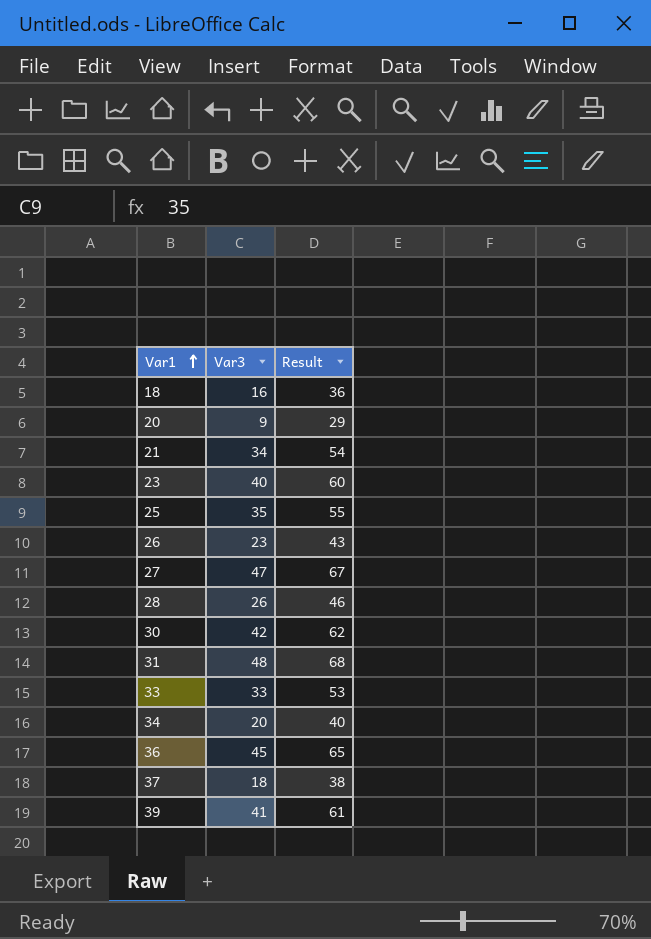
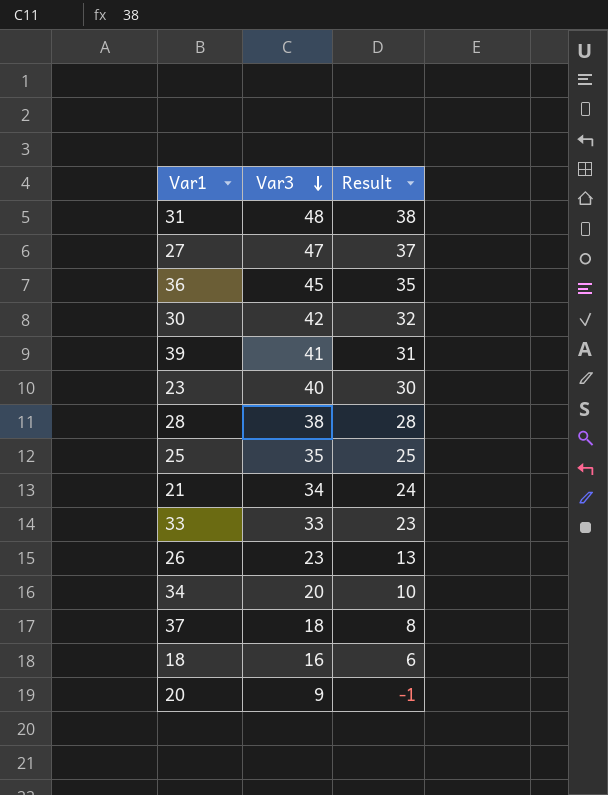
row order: Var1 ascending -> Var3 descending
column Result | formula: [Var3] + 20 -> [Var3] - 10
28 | Var3: 26 -> 38

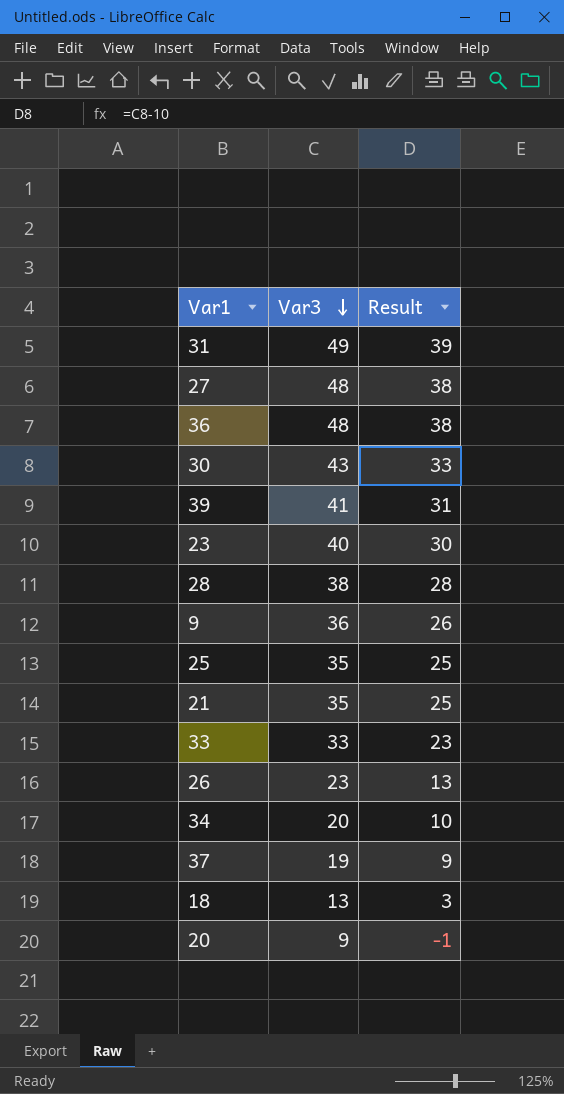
31 | Var3: 48 -> 49
31 | Result: 38 -> 39
27 | Var3: 47 -> 48
27 | Result: 37 -> 38
36 | Var3: 45 -> 48
36 | Result: 35 -> 38
30 | Var3: 42 -> 43
30 | Result: 32 -> 33
row 9: none -> 36 | 26
21 | Var3: 34 -> 35
21 | Result: 24 -> 25
37 | Var3: 18 -> 19
37 | Result: 8 -> 9
18 | Var3: 16 -> 13
18 | Result: 6 -> 3

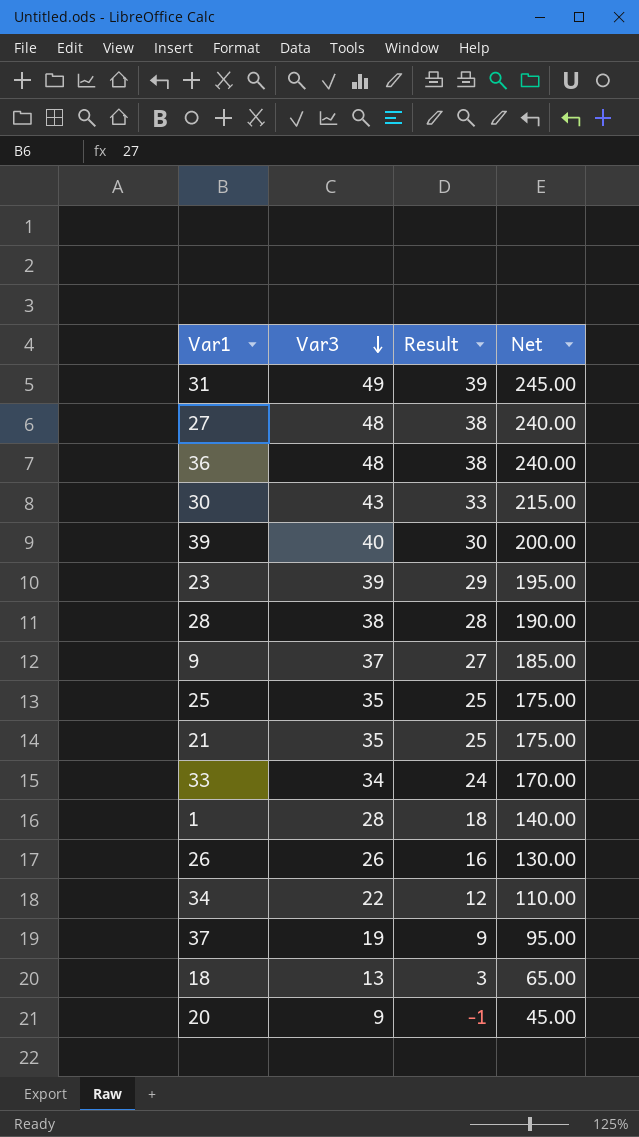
column Net | formula: none -> [Var3] * 5
39 | Var3: 41 -> 40
39 | Result: 31 -> 30
23 | Var3: 40 -> 39
23 | Result: 30 -> 29
9 | Var3: 36 -> 37
9 | Result: 26 -> 27
33 | Var3: 33 -> 34
33 | Result: 23 -> 24
row 1: none -> 28 | 18 | 140.00
26 | Var3: 23 -> 26
26 | Result: 13 -> 16
34 | Var3: 20 -> 22
34 | Result: 10 -> 12

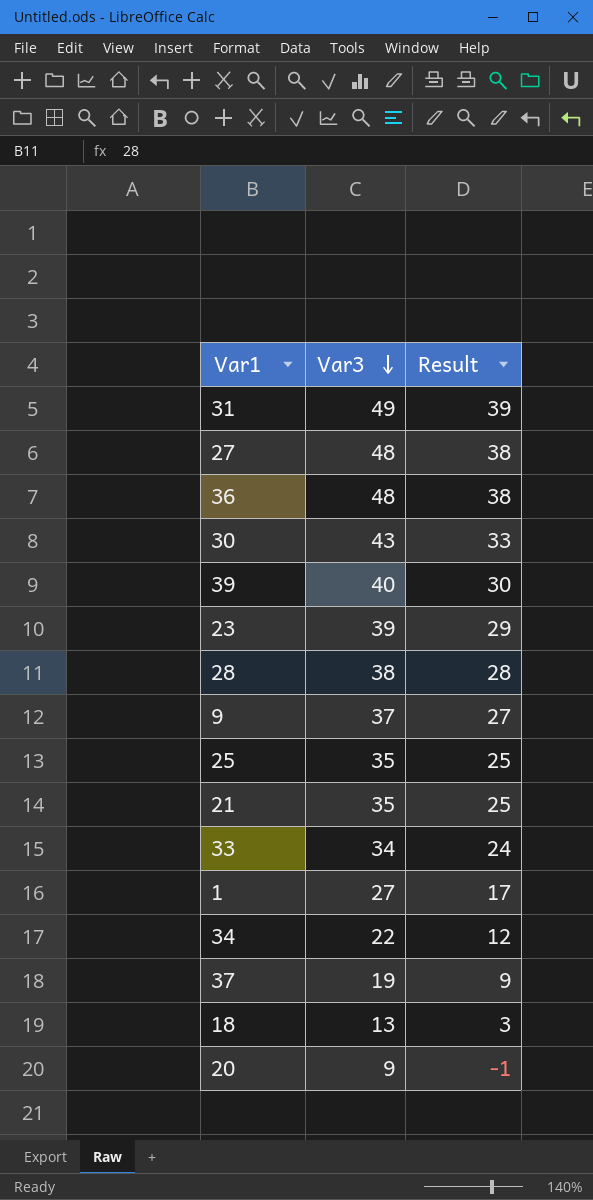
column Net | formula: [Var3] * 5 -> none
row 26: 26 | 16 | 130.00 -> none
1 | Var3: 28 -> 27
1 | Result: 18 -> 17

